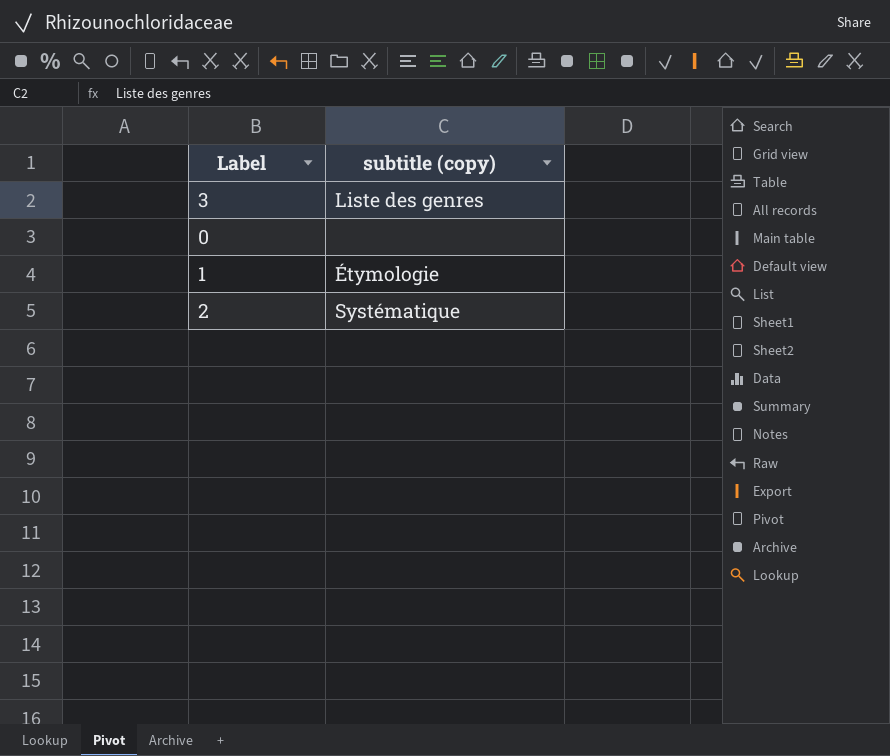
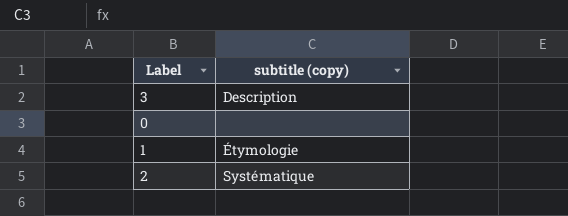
3 | subtitle (copy): Liste des genres -> Description

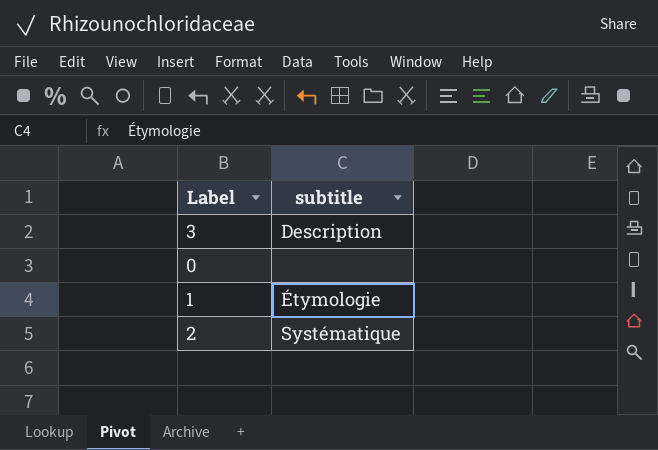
column name: subtitle (copy) -> subtitle

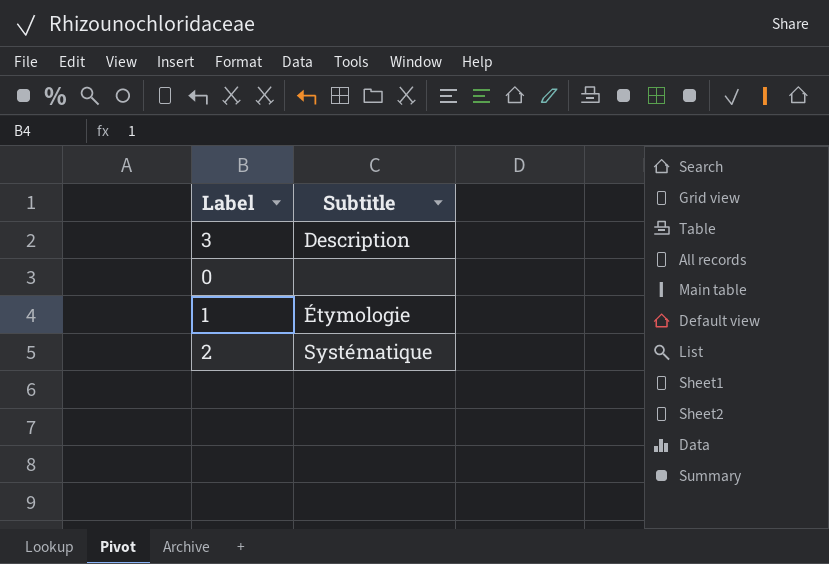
column name: subtitle -> Subtitle

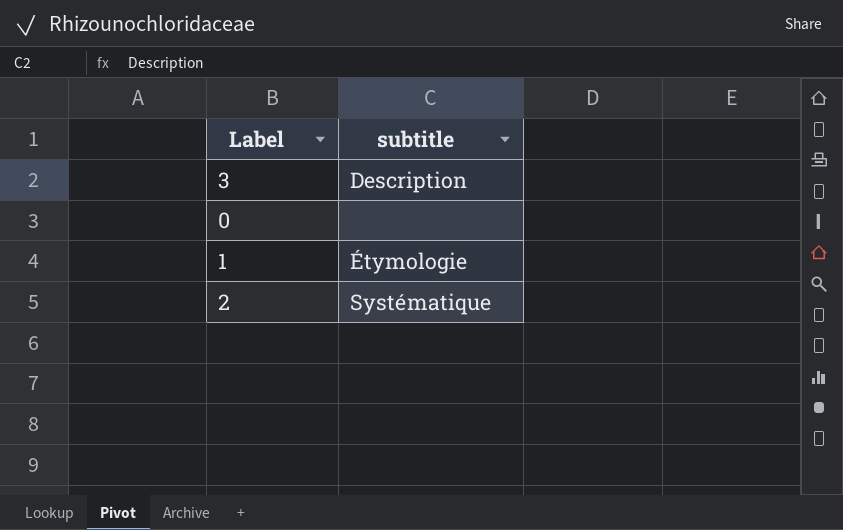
column name: Subtitle -> subtitle

